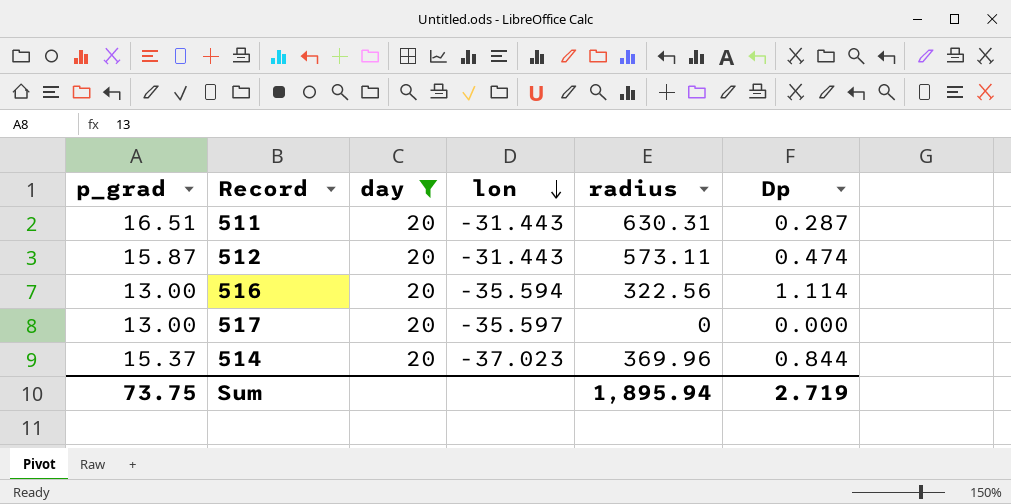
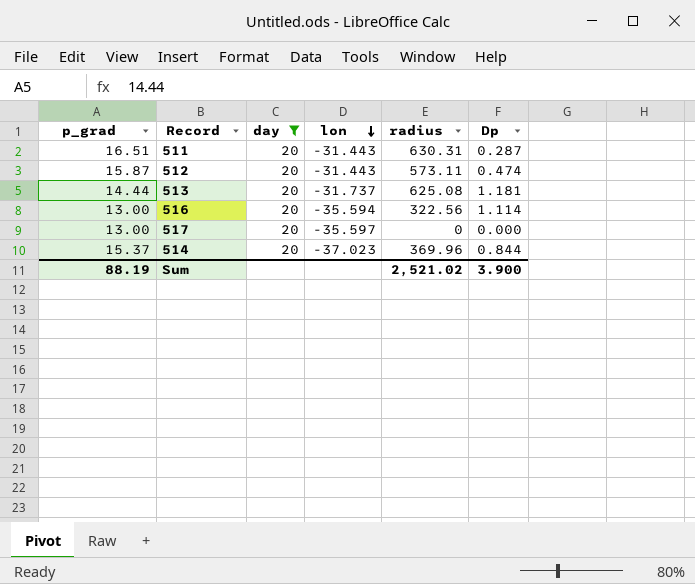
row 513: none -> 14.44 | 20 | -31.737 | 625.08 | 1.181
Sum | p_grad: 73.75 -> 88.19
Sum | radius: 1,895.94 -> 2,521.02
Sum | Dp: 2.719 -> 3.900

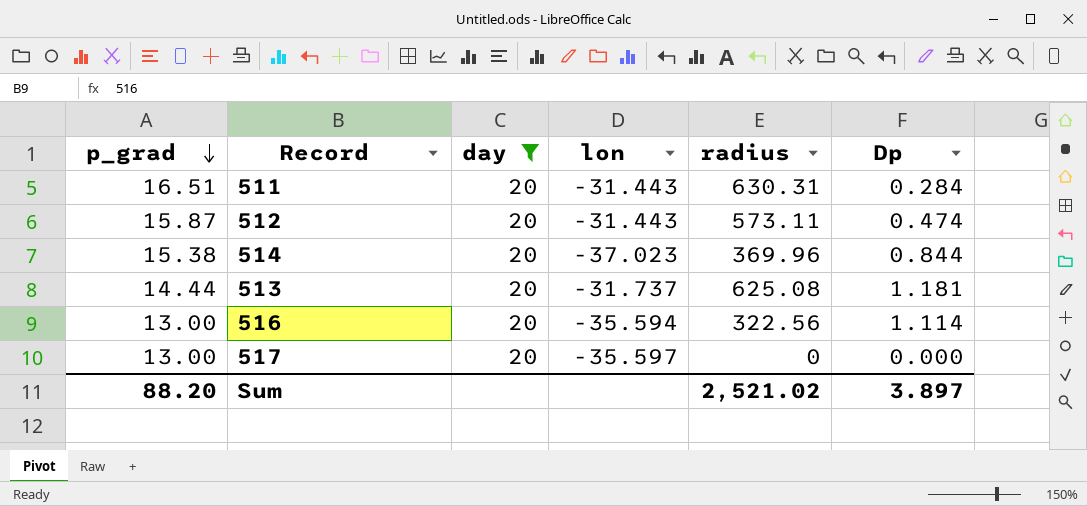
row order: lon descending -> p_grad descending
511 | Dp: 0.287 -> 0.284
514 | p_grad: 15.37 -> 15.38
Sum | p_grad: 88.19 -> 88.20
Sum | Dp: 3.900 -> 3.897

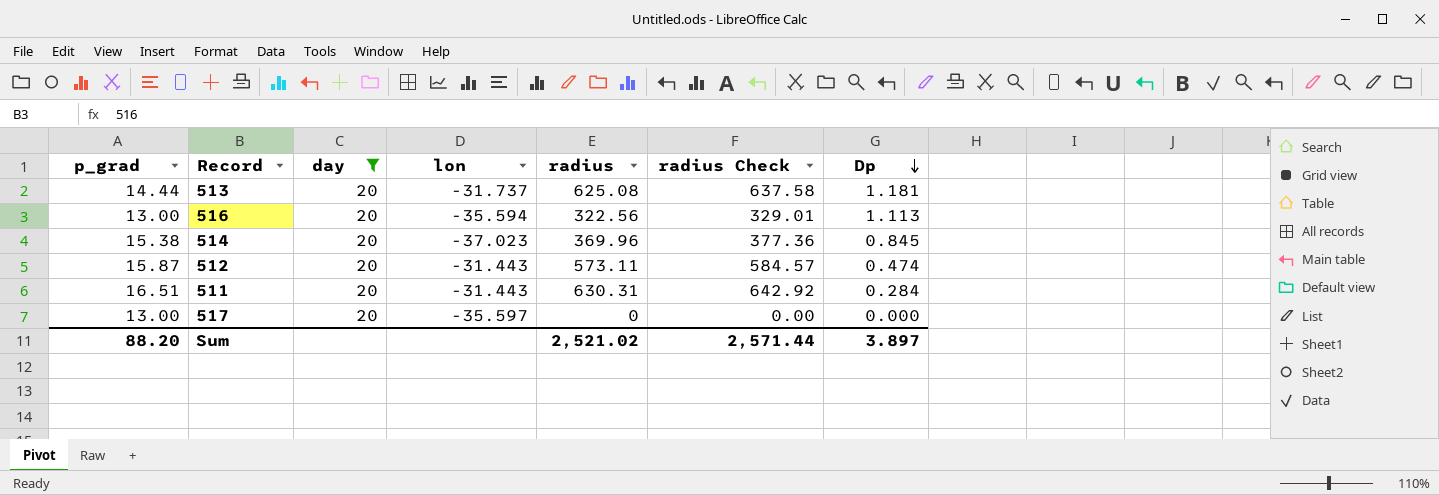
row order: p_grad descending -> Dp descending
column radius Check | formula: none -> [radius] * 1.02
516 | Dp: 1.114 -> 1.113
514 | Dp: 0.844 -> 0.845

